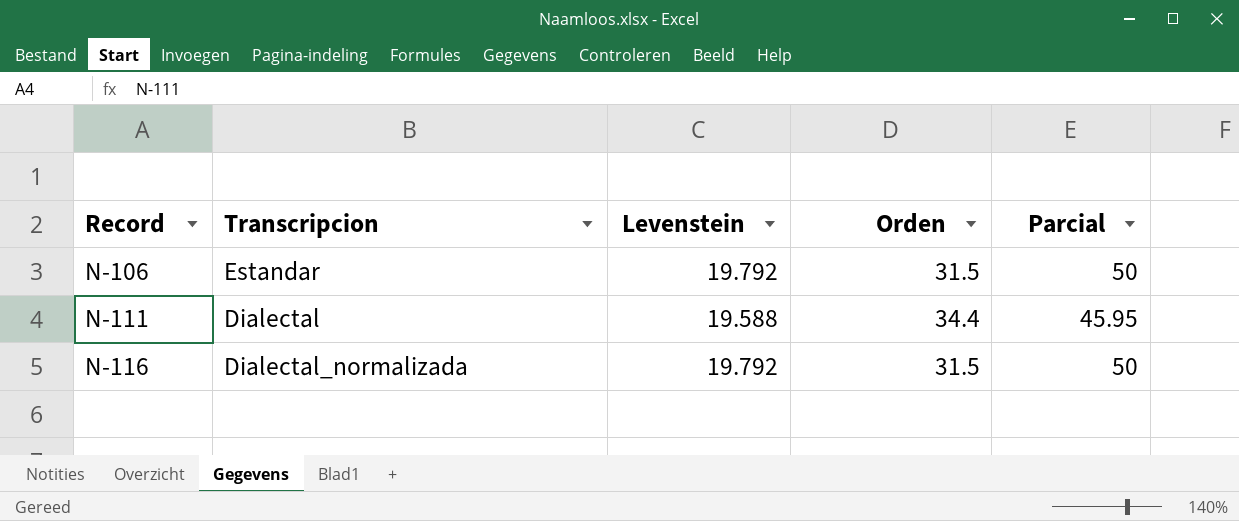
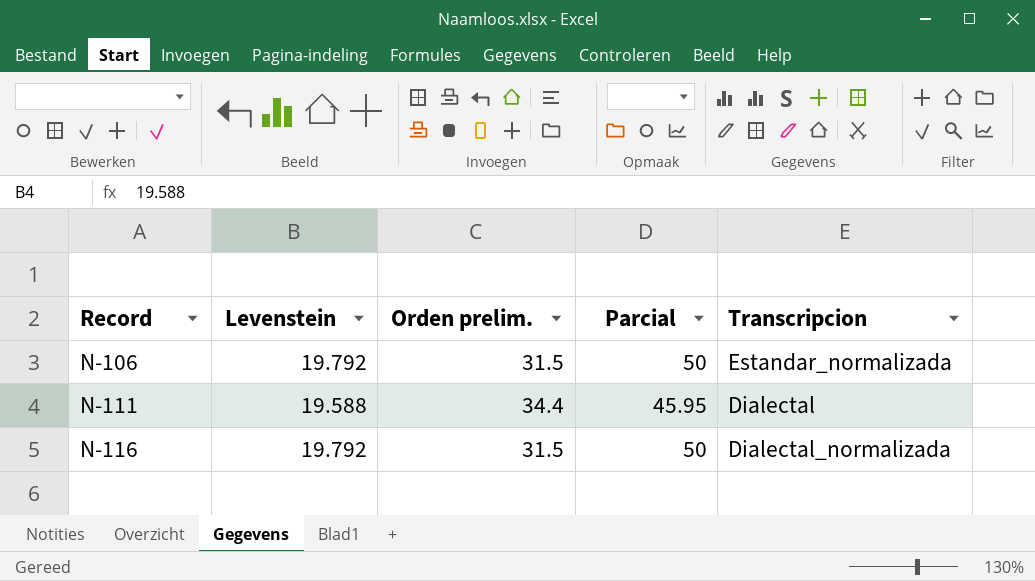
column name: Orden -> Orden prelim.
column Transcripcion | position: 2 -> 5
N-106 | Transcripcion: Estandar -> Estandar_normalizada

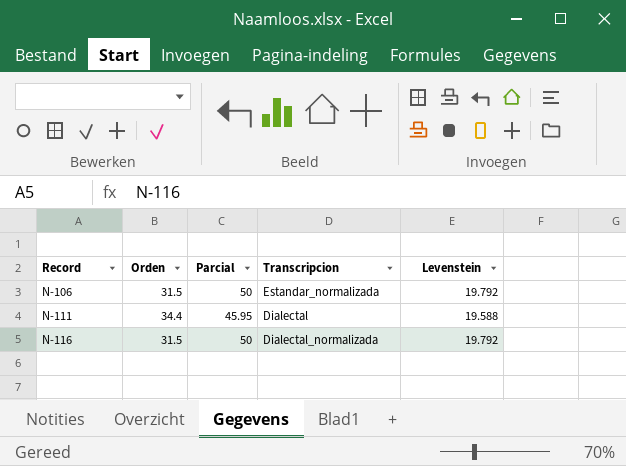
column name: Orden prelim. -> Orden
column Levenstein | position: 2 -> 5

